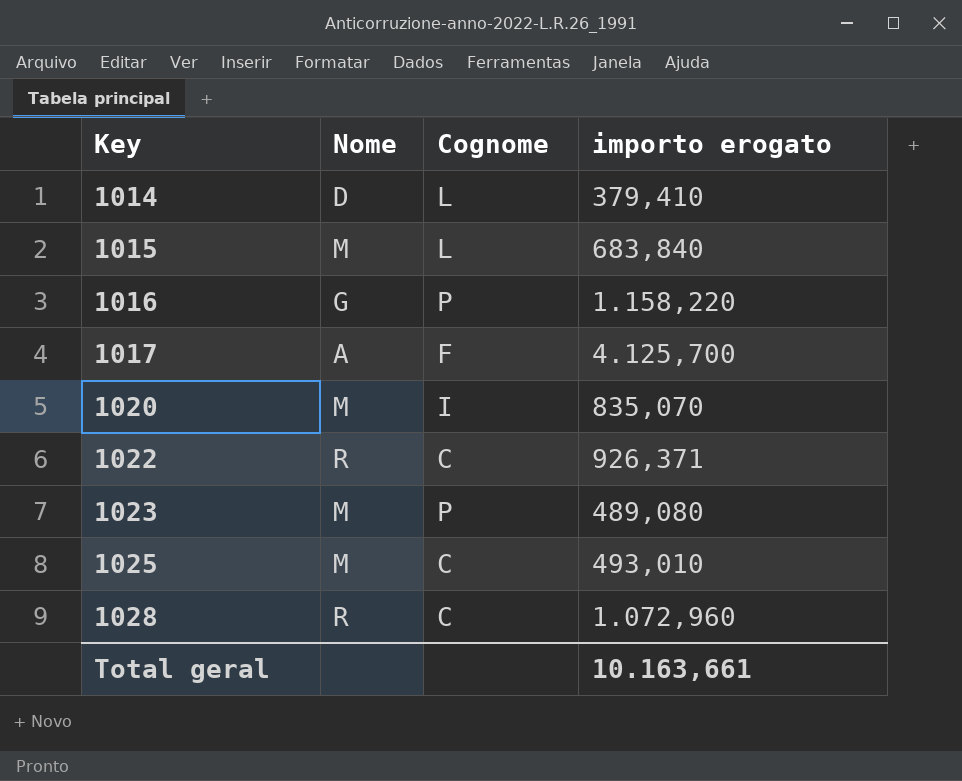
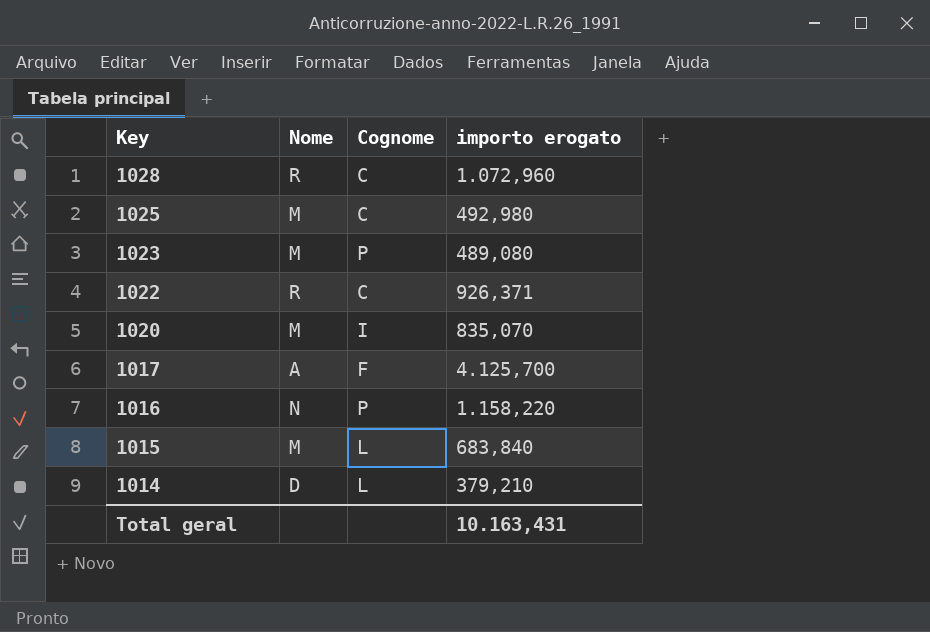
row order: Key ascending -> Key descending
1025 | importo erogato: 493,010 -> 492,980
1016 | Nome: G -> N
1014 | importo erogato: 379,410 -> 379,210
Total geral | importo erogato: 10.163,661 -> 10.163,431

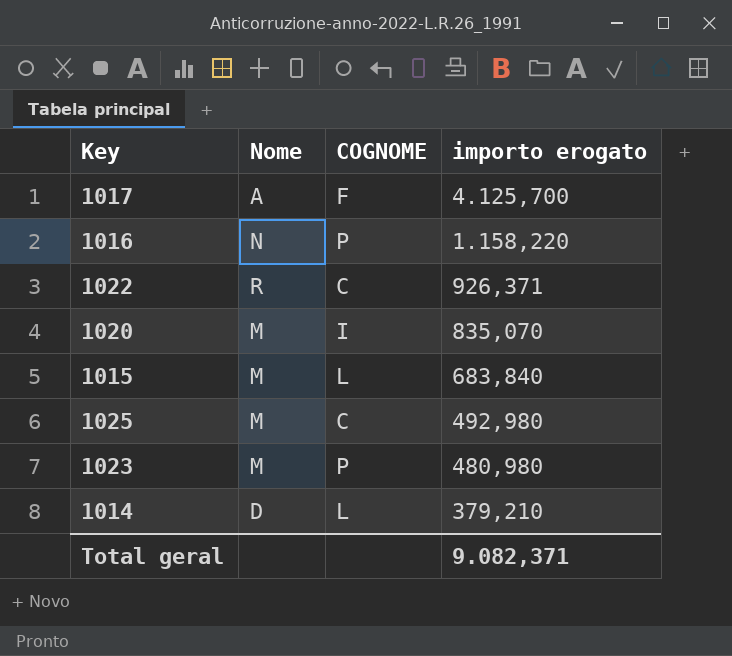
row order: Key descending -> importo erogato descending
column name: Cognome -> COGNOME
row 1028: R | C | 1.072,960 -> none
1023 | importo erogato: 489,080 -> 480,980
Total geral | importo erogato: 10.163,431 -> 9.082,371

